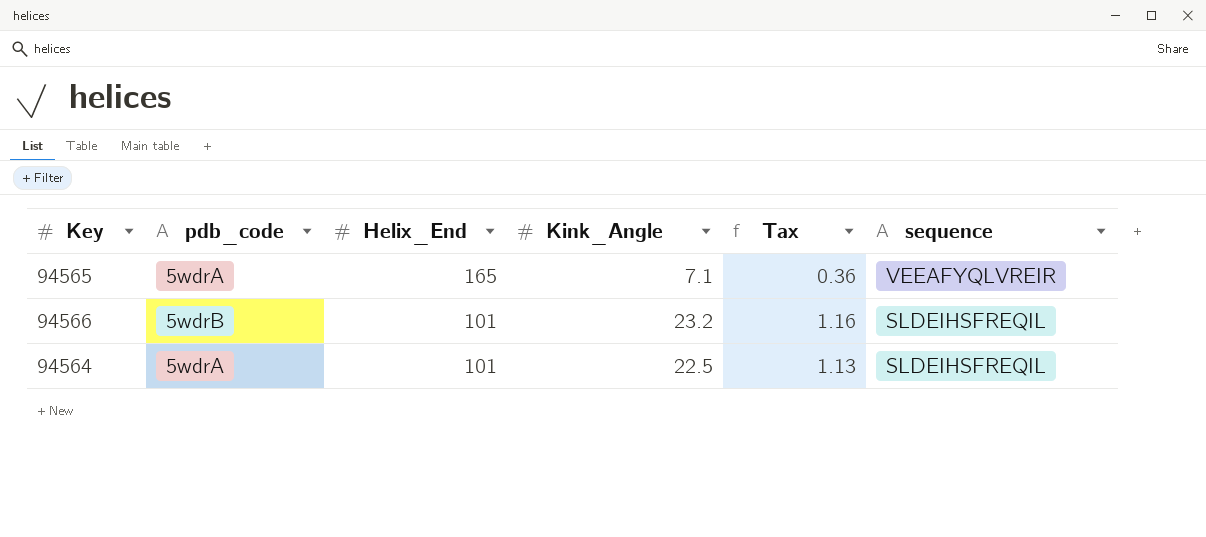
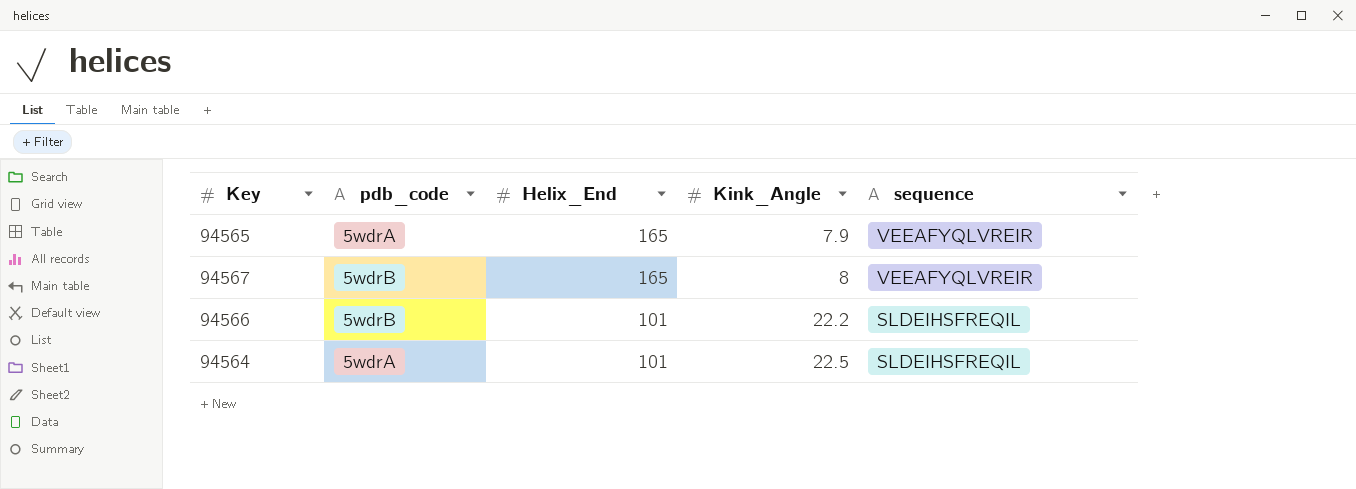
column Tax | formula: [Kink_Angle] * 0.05 -> none
94565 | Kink_Angle: 7.1 -> 7.9
row 94567: none -> 5wdrB | 165 | 8 | VEEAFYQLVREIR
94566 | Kink_Angle: 23.2 -> 22.2

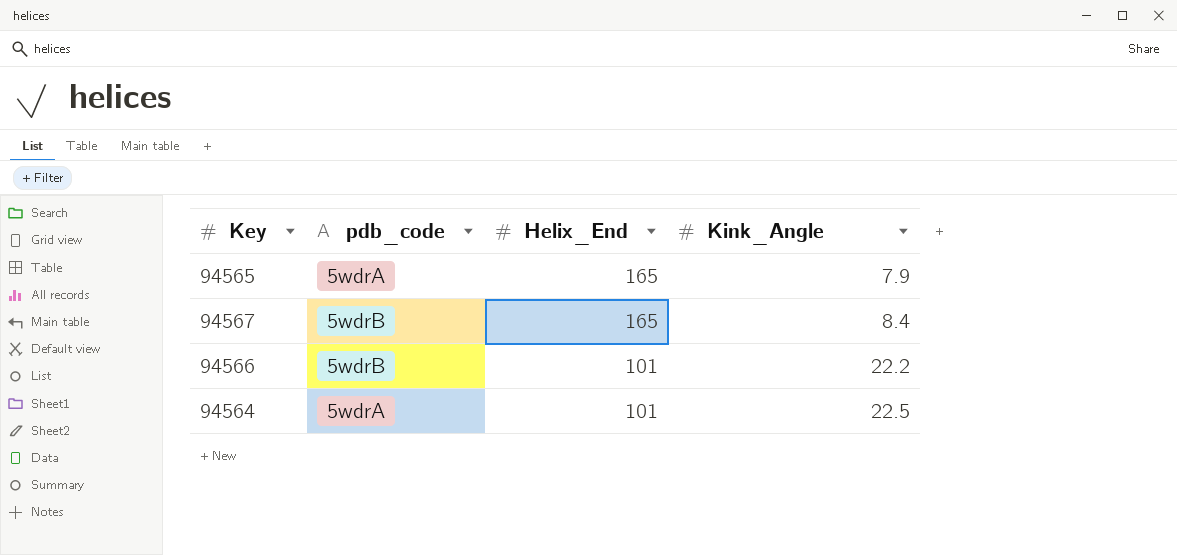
column sequence | position: 5 -> none
94567 | Kink_Angle: 8 -> 8.4

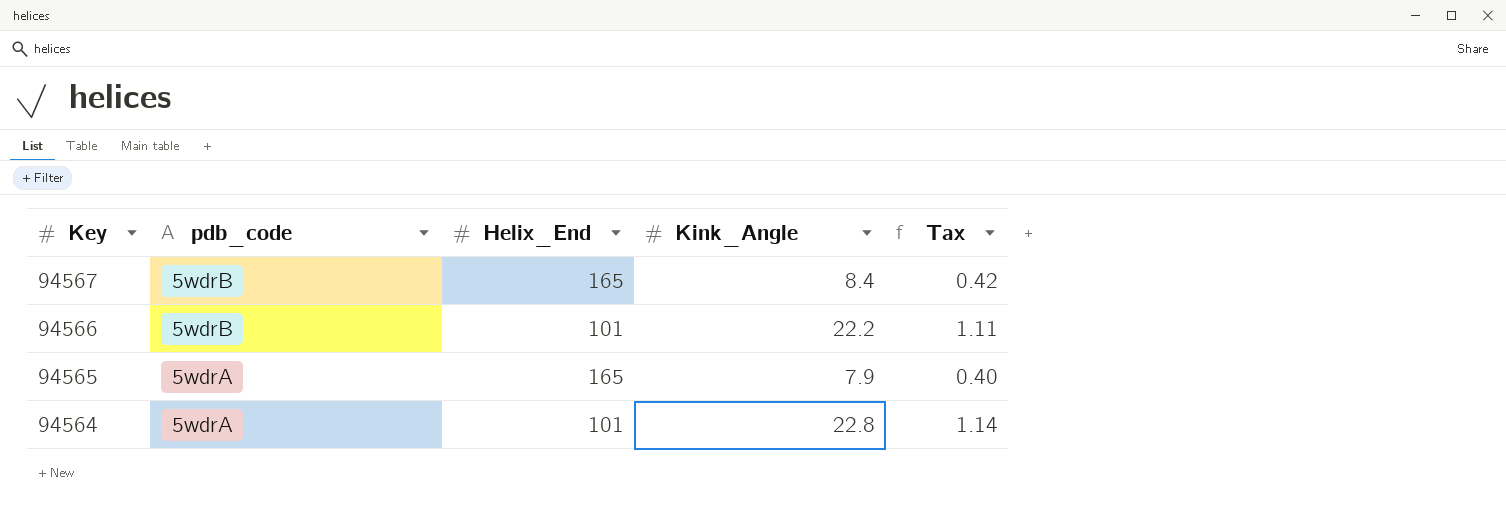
row order: Helix_End descending -> Key descending
column Tax | formula: none -> [Kink_Angle] * 0.05
94564 | Kink_Angle: 22.5 -> 22.8

